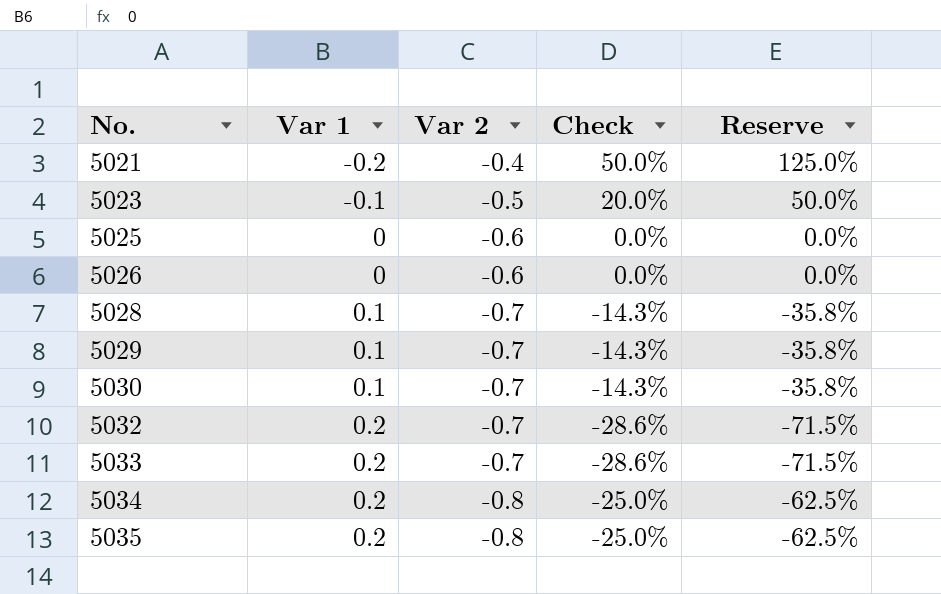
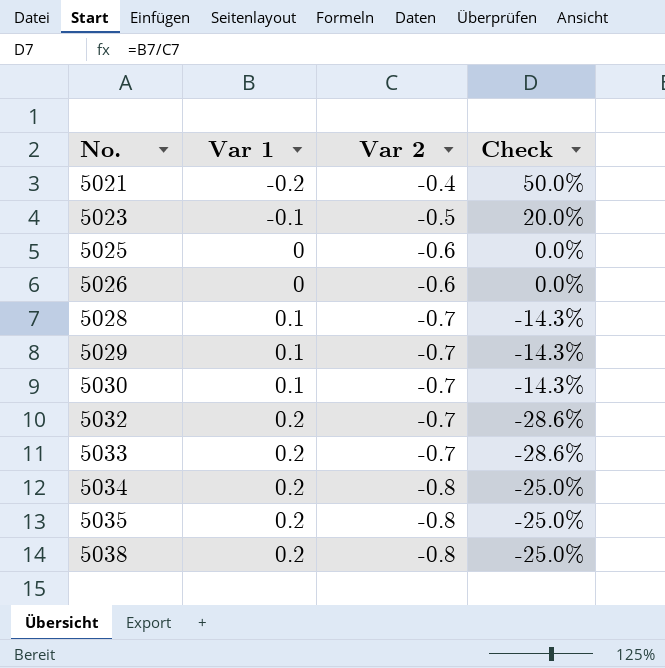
column Reserve | formula: [Check] * 2.5 -> none
row 5038: none -> 0.2 | -0.8 | -25.0%

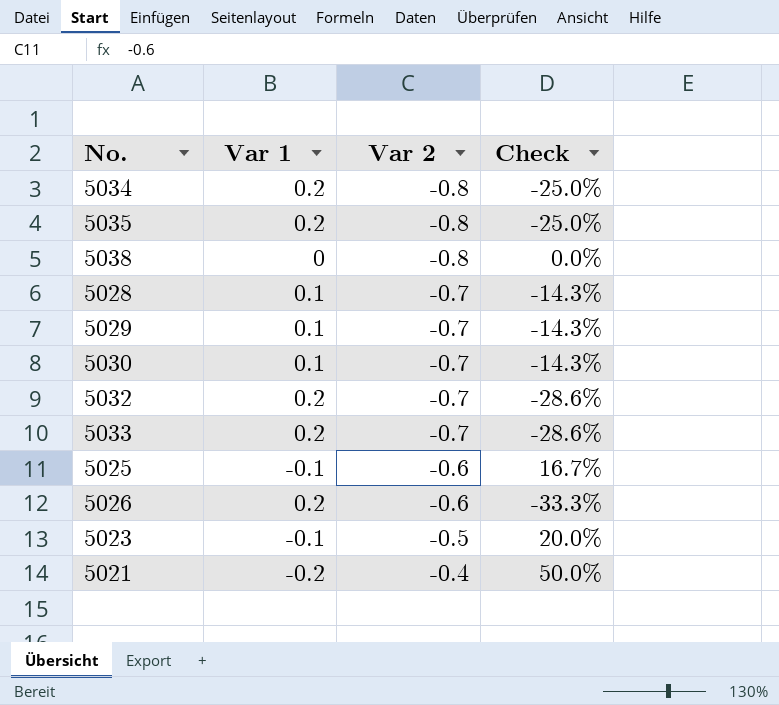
row order: No. ascending -> Var 2 ascending
5038 | Var 1: 0.2 -> 0
5038 | Check: -25.0% -> 0.0%
5025 | Var 1: 0 -> -0.1
5025 | Check: 0.0% -> 16.7%
5026 | Var 1: 0 -> 0.2
5026 | Check: 0.0% -> -33.3%

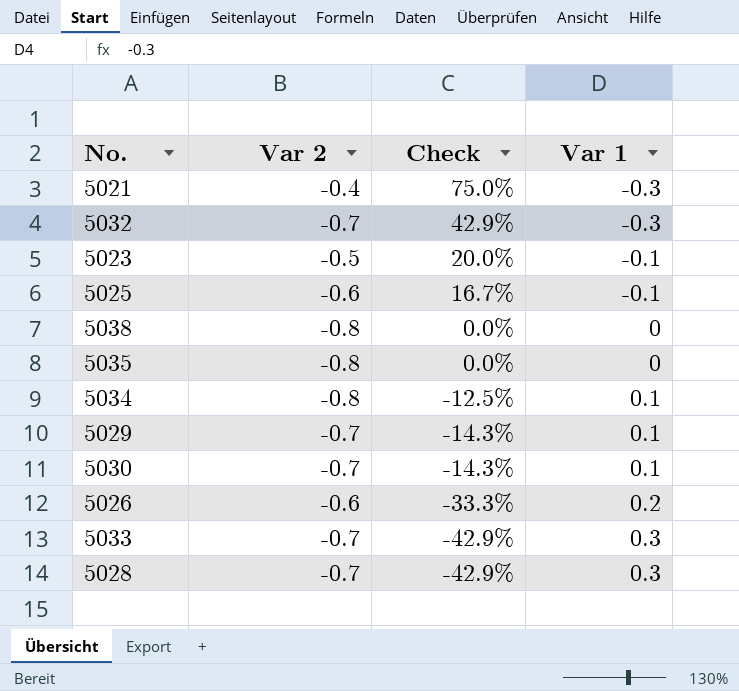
row order: Var 2 ascending -> Check descending
column Var 1 | position: 2 -> 4
5021 | Check: 50.0% -> 75.0%
5021 | Var 1: -0.2 -> -0.3
5032 | Check: -28.6% -> 42.9%
5032 | Var 1: 0.2 -> -0.3
5035 | Check: -25.0% -> 0.0%
5035 | Var 1: 0.2 -> 0
5034 | Check: -25.0% -> -12.5%
5034 | Var 1: 0.2 -> 0.1
5033 | Check: -28.6% -> -42.9%
5033 | Var 1: 0.2 -> 0.3
5028 | Check: -14.3% -> -42.9%
5028 | Var 1: 0.1 -> 0.3

